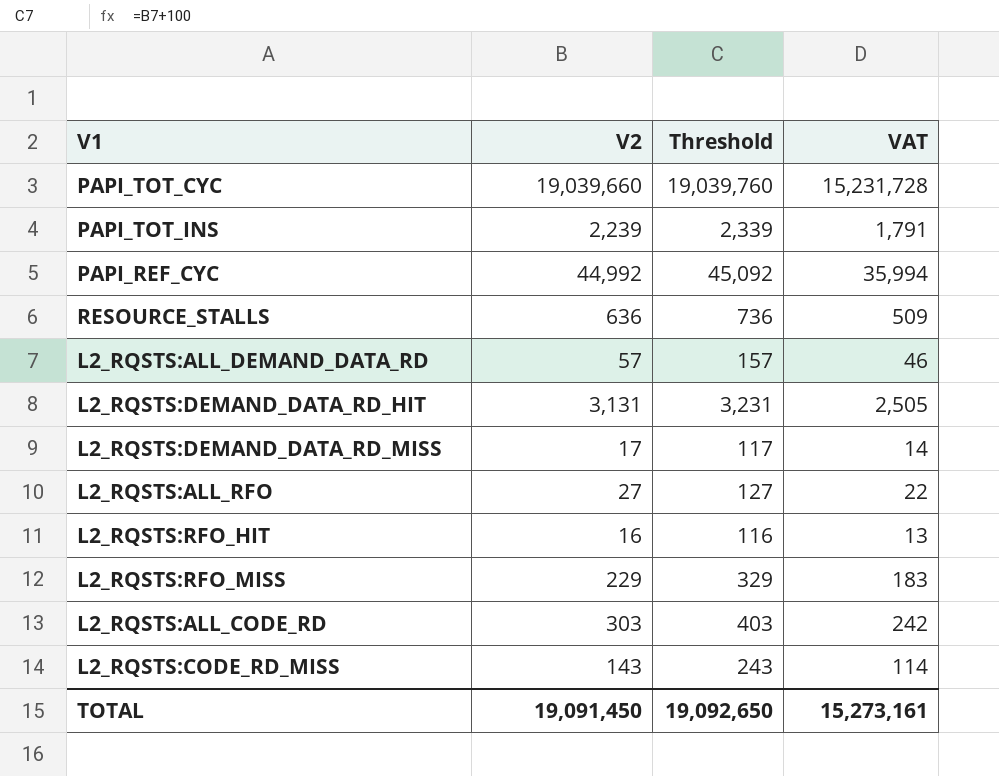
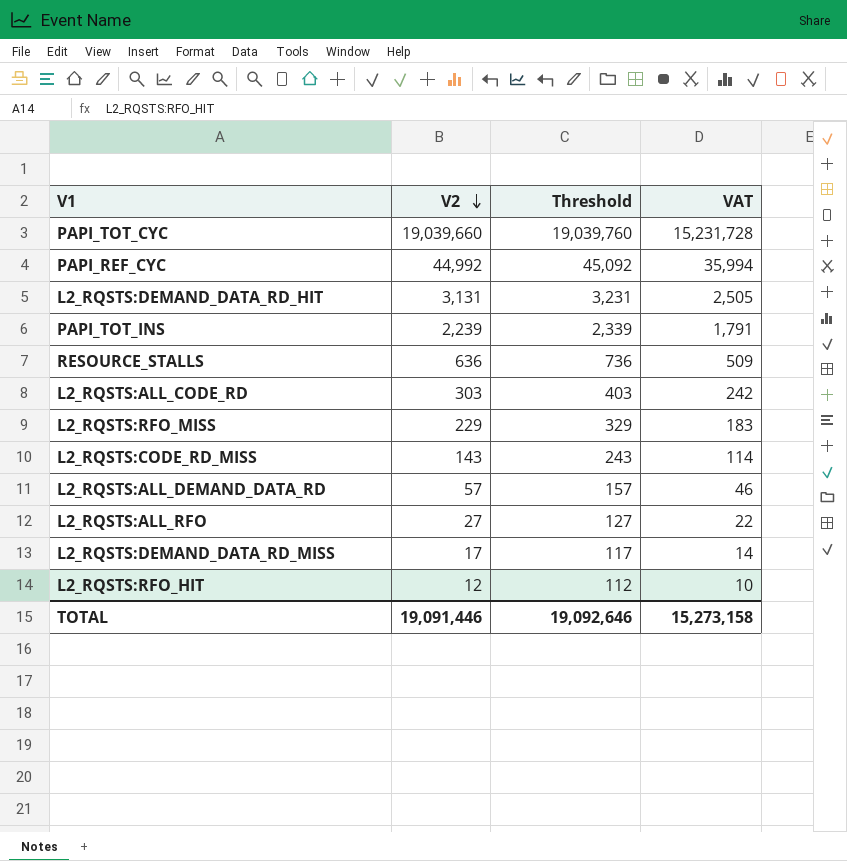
row order: none -> V2 descending
L2_RQSTS:RFO_HIT | V2: 16 -> 12
L2_RQSTS:RFO_HIT | Threshold: 116 -> 112
L2_RQSTS:RFO_HIT | VAT: 13 -> 10
TOTAL | V2: 19,091,450 -> 19,091,446
TOTAL | Threshold: 19,092,650 -> 19,092,646
TOTAL | VAT: 15,273,161 -> 15,273,158

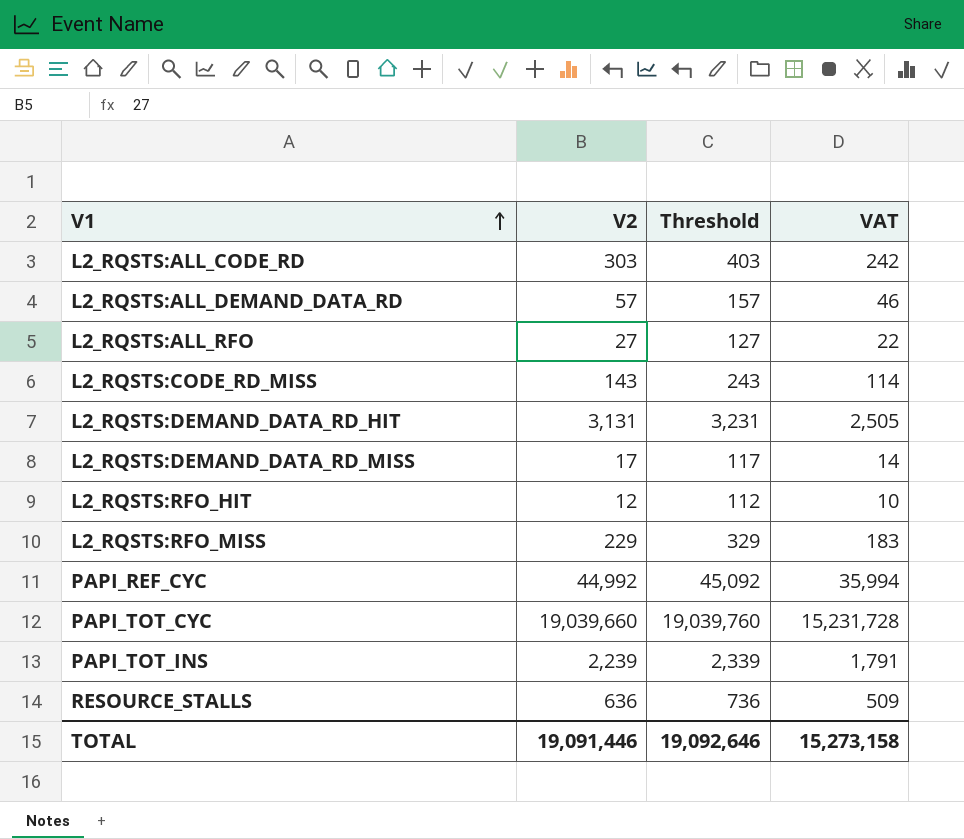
row order: V2 descending -> V1 ascending

